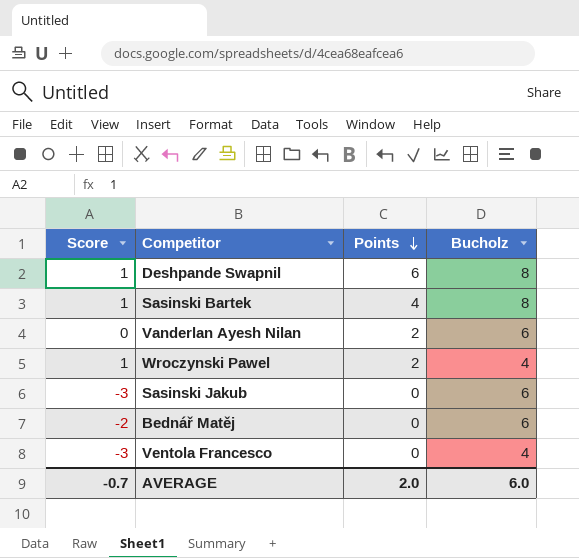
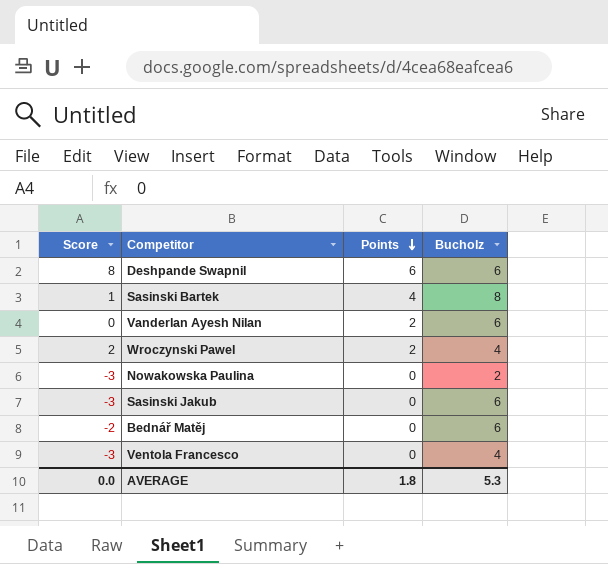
Deshpande Swapnil | Score: 1 -> 8
Deshpande Swapnil | Bucholz: 8 -> 6
Wroczynski Pawel | Score: 1 -> 2
row Nowakowska Paulina: none -> -3 | 0 | 2
AVERAGE | Score: -0.7 -> 0.0
AVERAGE | Points: 2.0 -> 1.8
AVERAGE | Bucholz: 6.0 -> 5.3

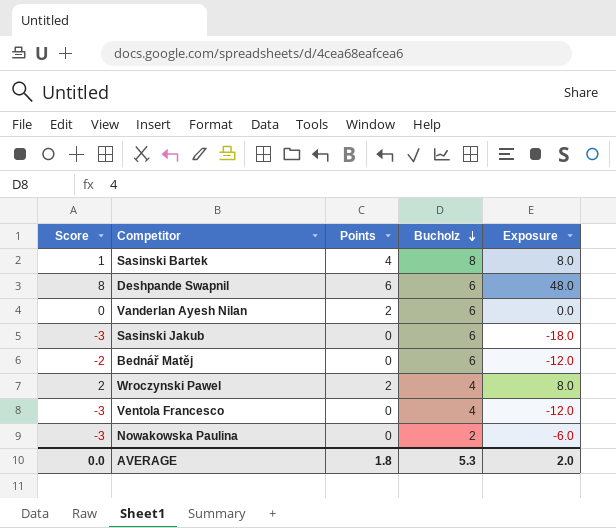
row order: Points descending -> Bucholz descending
column Exposure | formula: none -> [Score] * [Bucholz]

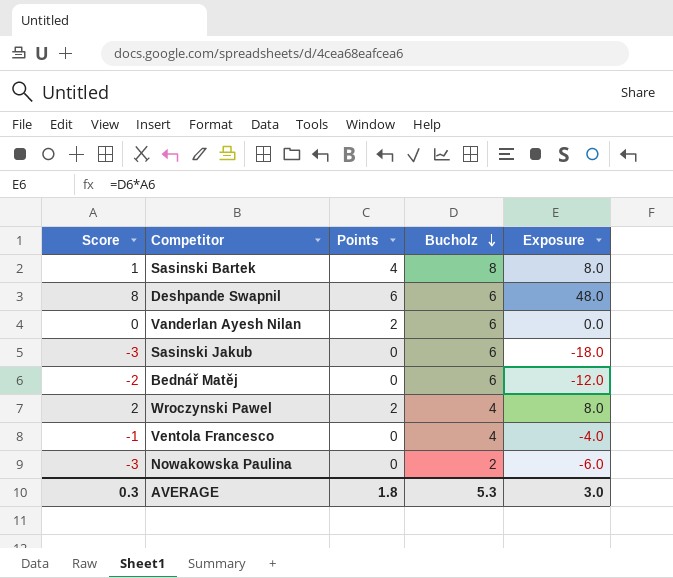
Ventola Francesco | Score: -3 -> -1
Ventola Francesco | Exposure: -12.0 -> -4.0
AVERAGE | Score: 0.0 -> 0.3
AVERAGE | Exposure: 2.0 -> 3.0

